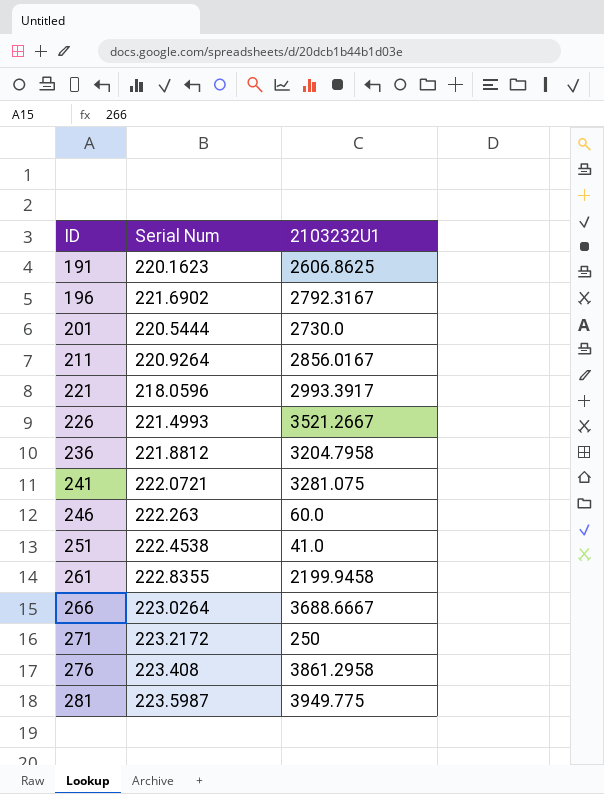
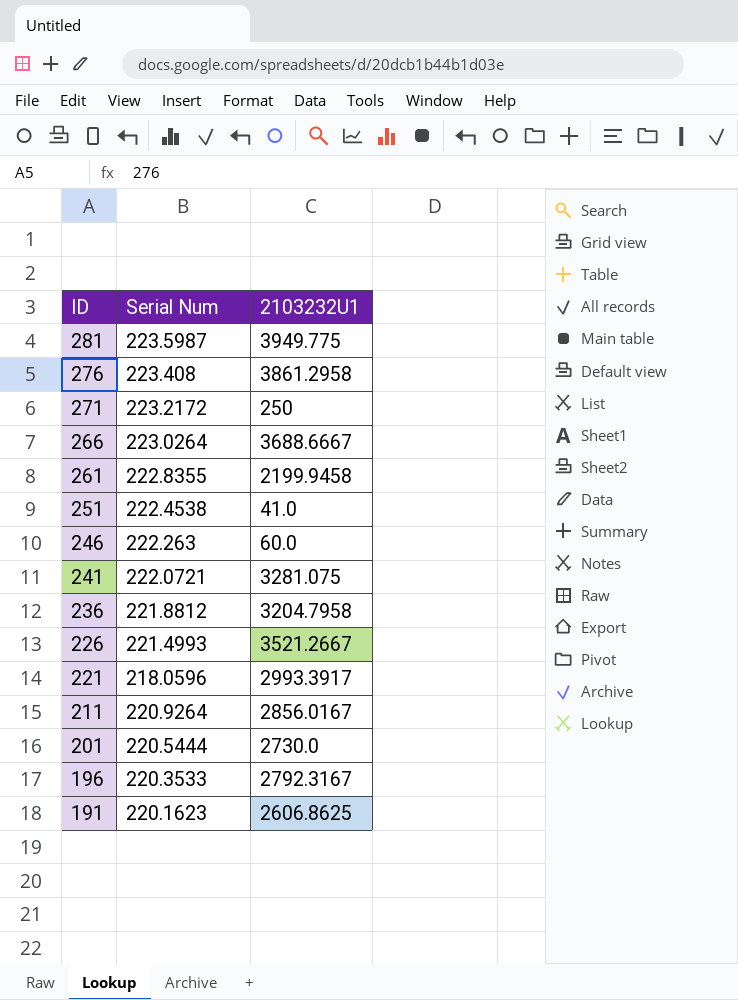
row order: ID ascending -> ID descending
196 | Serial Num: 221.6902 -> 220.3533

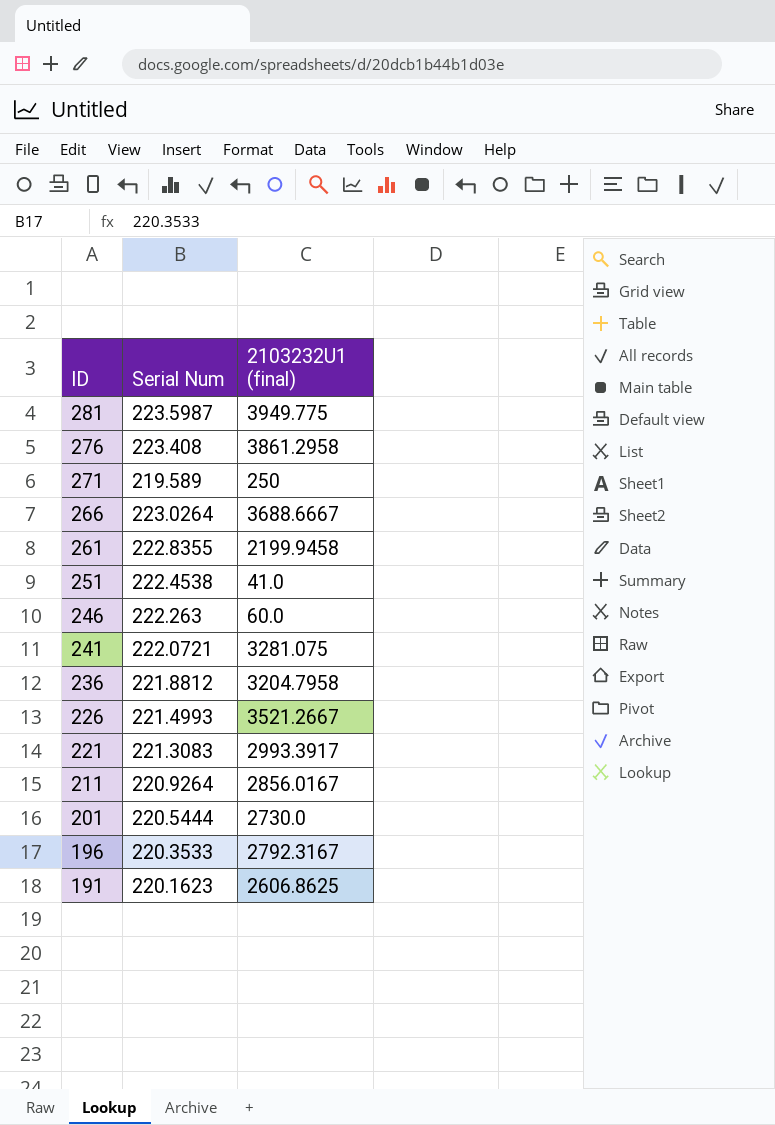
column name: 2103232U1 -> 2103232U1 (final)
271 | Serial Num: 223.2172 -> 219.589
221 | Serial Num: 218.0596 -> 221.3083

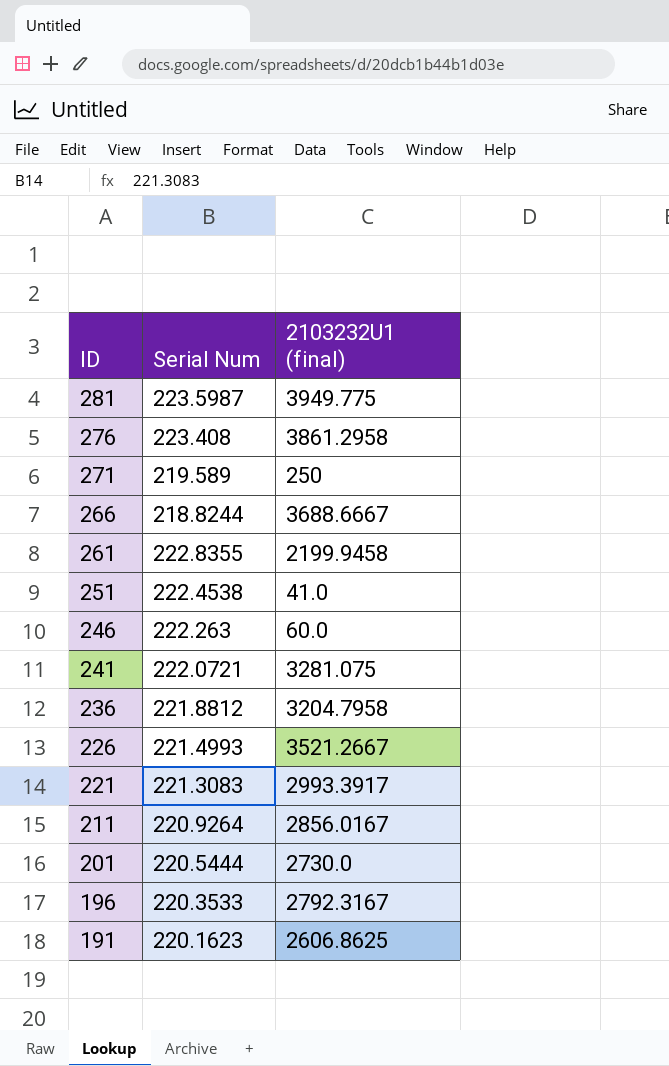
266 | Serial Num: 223.0264 -> 218.8244

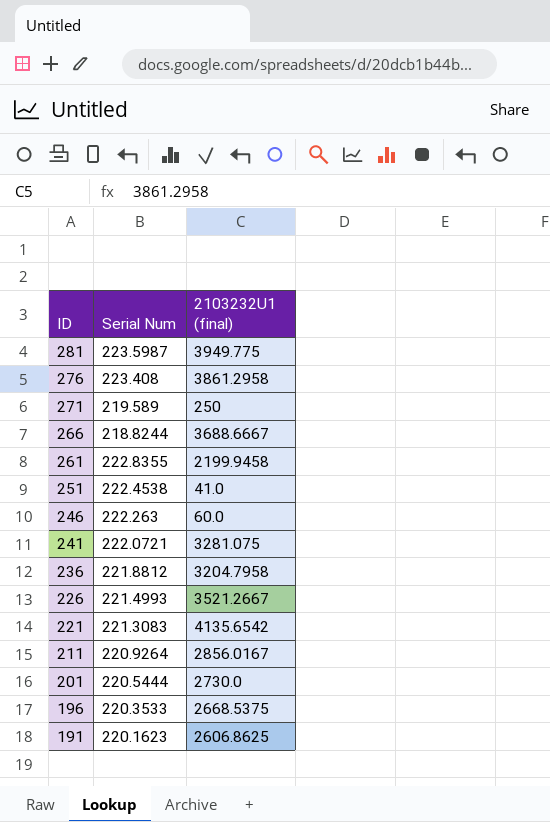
221 | 2103232U1 (final): 2993.3917 -> 4135.6542
196 | 2103232U1 (final): 2792.3167 -> 2668.5375

